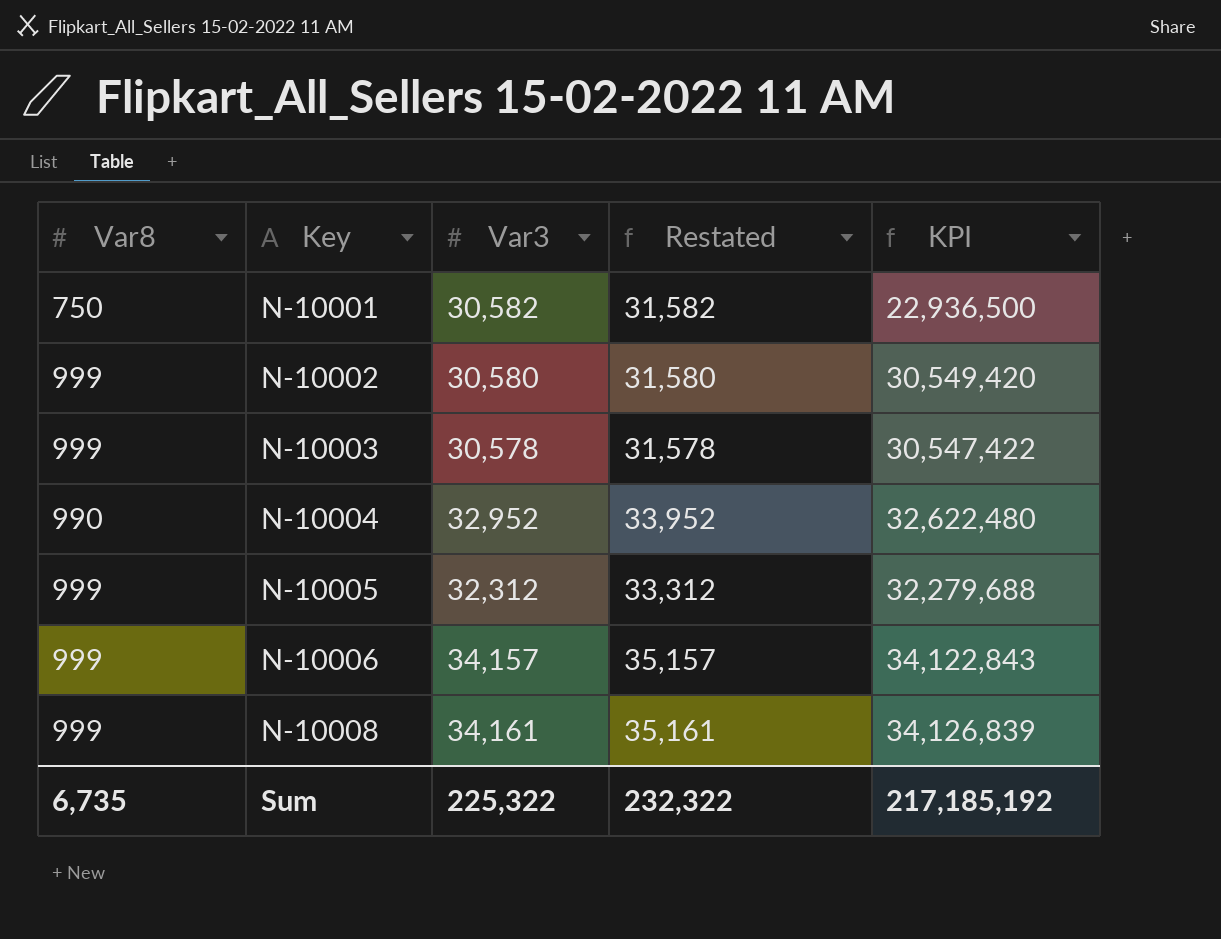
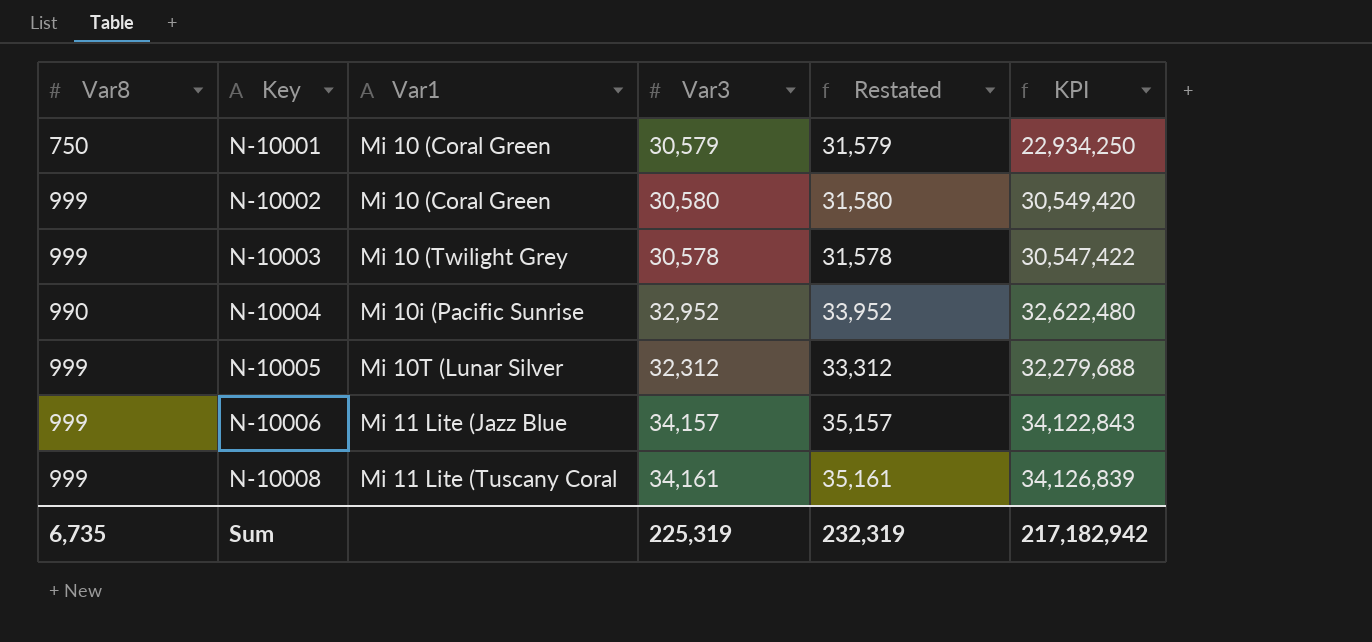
column Var1 | position: none -> 3
N-10001 | Var3: 30,582 -> 30,579
N-10001 | Restated: 31,582 -> 31,579
N-10001 | KPI: 22,936,500 -> 22,934,250
Sum | Var3: 225,322 -> 225,319
Sum | Restated: 232,322 -> 232,319
Sum | KPI: 217,185,192 -> 217,182,942

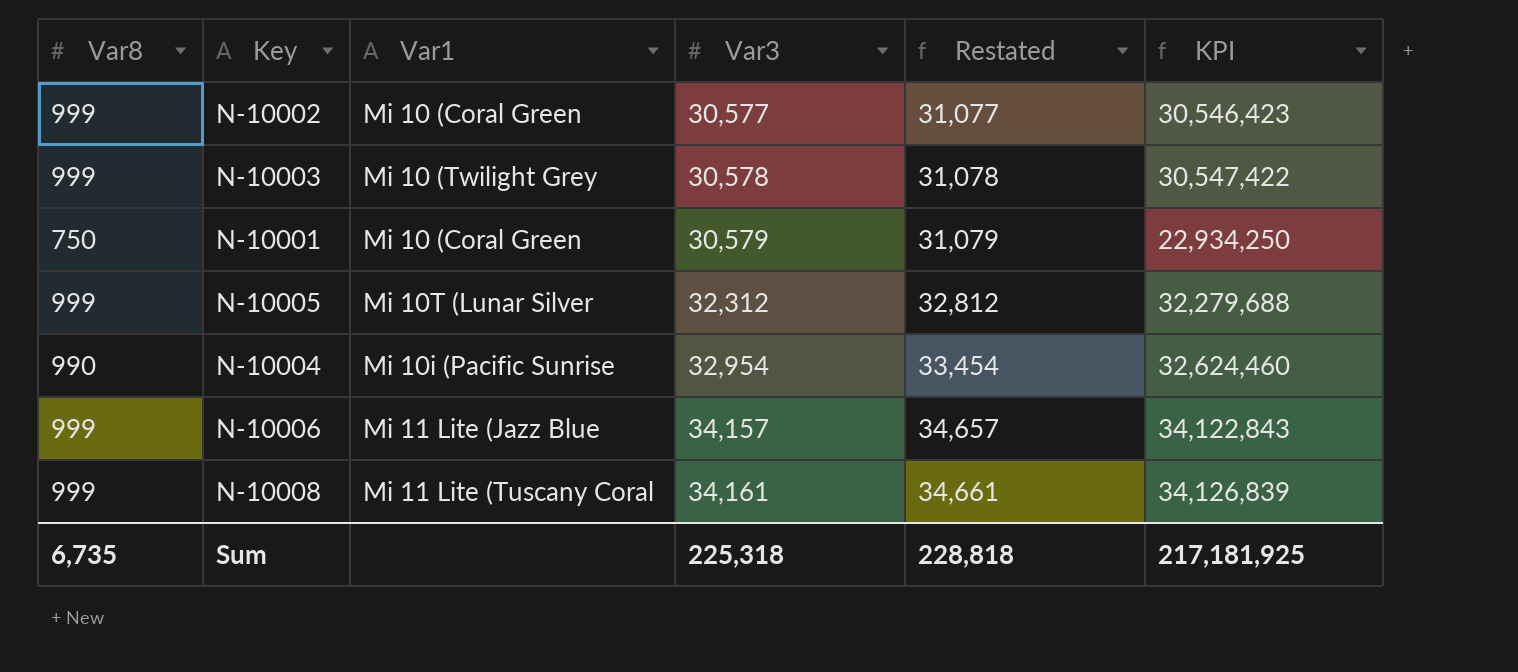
row order: Key ascending -> Var3 ascending
column Restated | formula: [Var3] + 1000 -> [Var3] + 500
N-10002 | Var3: 30,580 -> 30,577
N-10002 | KPI: 30,549,420 -> 30,546,423
N-10004 | Var3: 32,952 -> 32,954
N-10004 | KPI: 32,622,480 -> 32,624,460
Sum | Var3: 225,319 -> 225,318
Sum | Restated: 232,319 -> 228,818
Sum | KPI: 217,182,942 -> 217,181,925

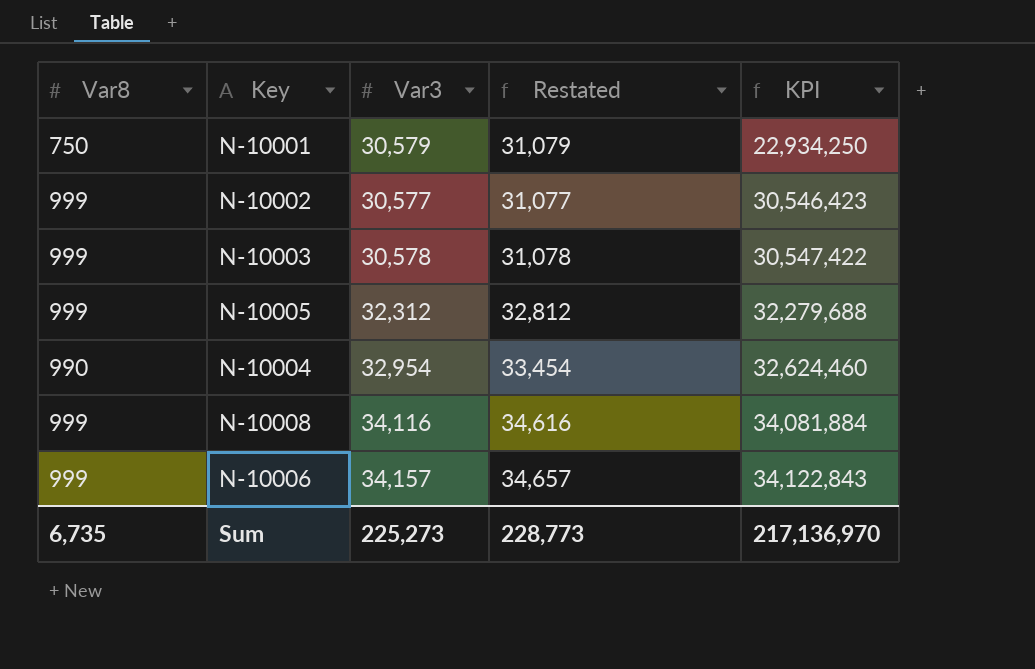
row order: Var3 ascending -> KPI ascending
column Var1 | position: 3 -> none
N-10008 | Var3: 34,161 -> 34,116
N-10008 | Restated: 34,661 -> 34,616
N-10008 | KPI: 34,126,839 -> 34,081,884
Sum | Var3: 225,318 -> 225,273
Sum | Restated: 228,818 -> 228,773
Sum | KPI: 217,181,925 -> 217,136,970

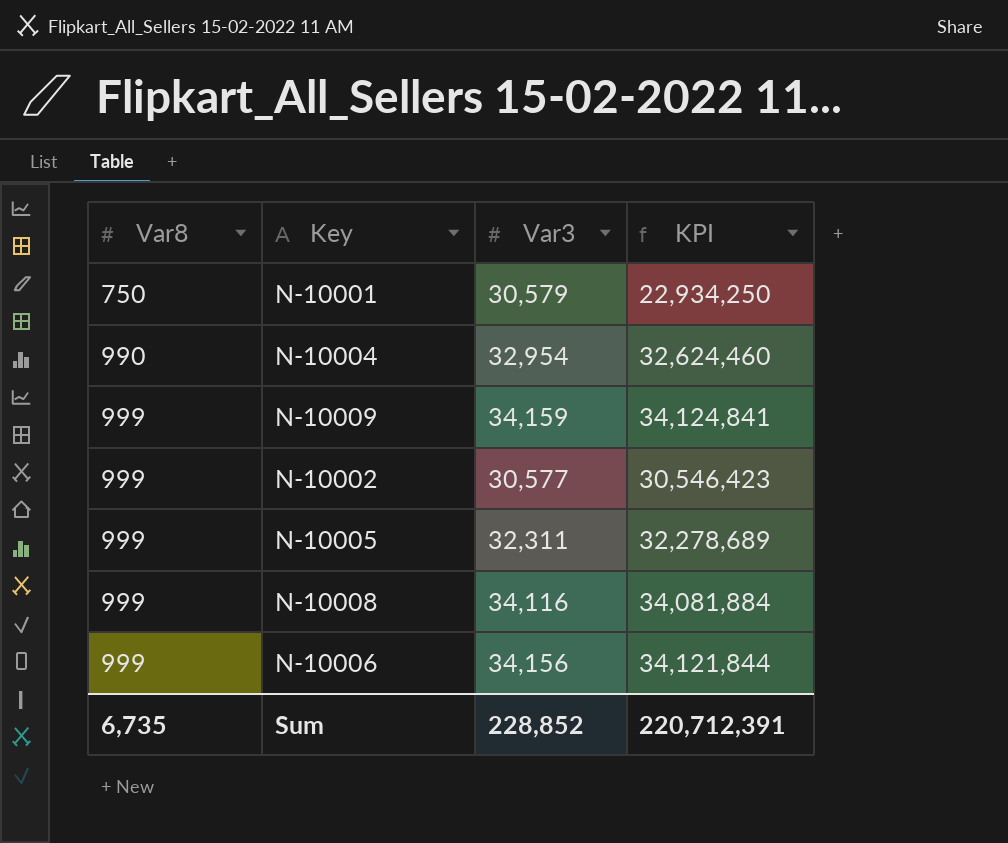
row order: KPI ascending -> Var8 ascending
column Restated | formula: [Var3] + 500 -> none
row N-10003: 999 | 30,578 | 31,078 | 30,547,422 -> none
row N-10009: none -> 999 | 34,159 | 34,124,841
N-10005 | Var3: 32,312 -> 32,311
N-10005 | KPI: 32,279,688 -> 32,278,689
N-10006 | Var3: 34,157 -> 34,156
N-10006 | KPI: 34,122,843 -> 34,121,844
Sum | Var3: 225,273 -> 228,852
Sum | KPI: 217,136,970 -> 220,712,391

